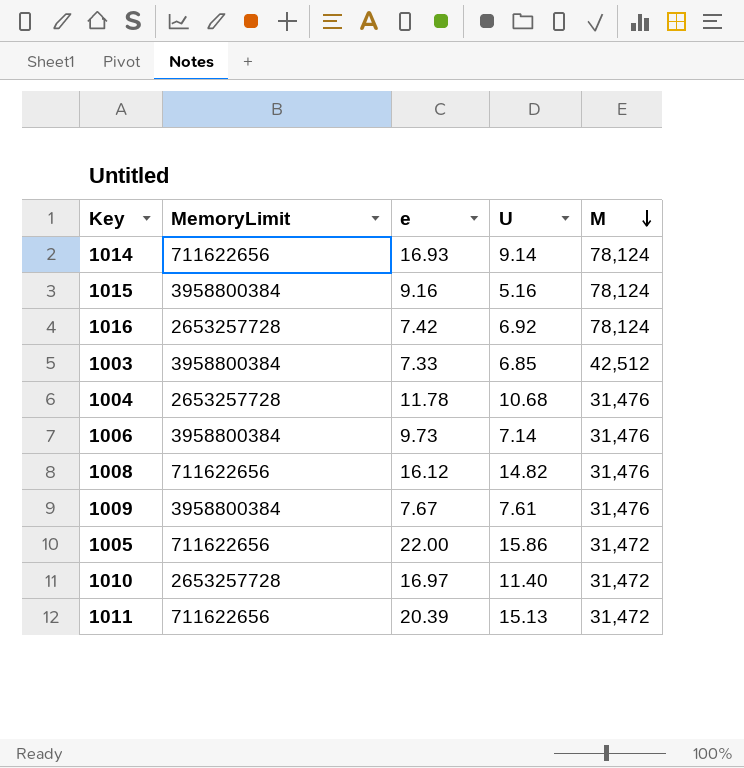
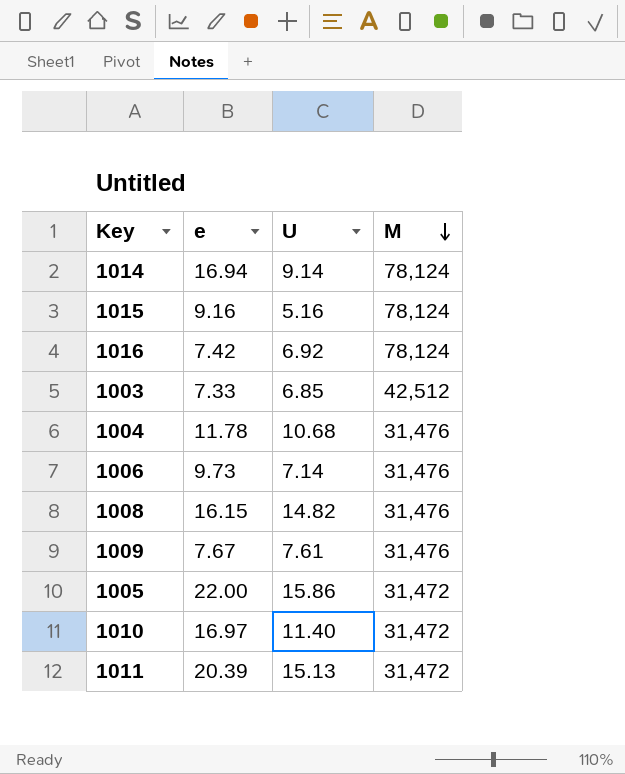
column MemoryLimit | position: 2 -> none
1014 | e: 16.93 -> 16.94
1008 | e: 16.12 -> 16.15

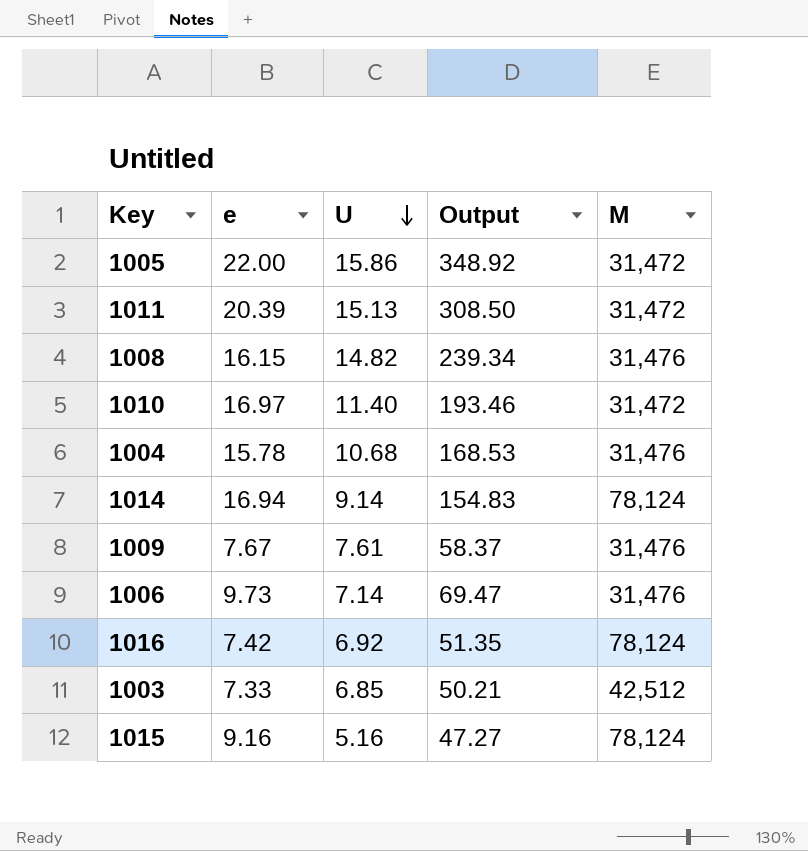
row order: M descending -> U descending
column Output | formula: none -> [e] * [U]
1004 | e: 11.78 -> 15.78

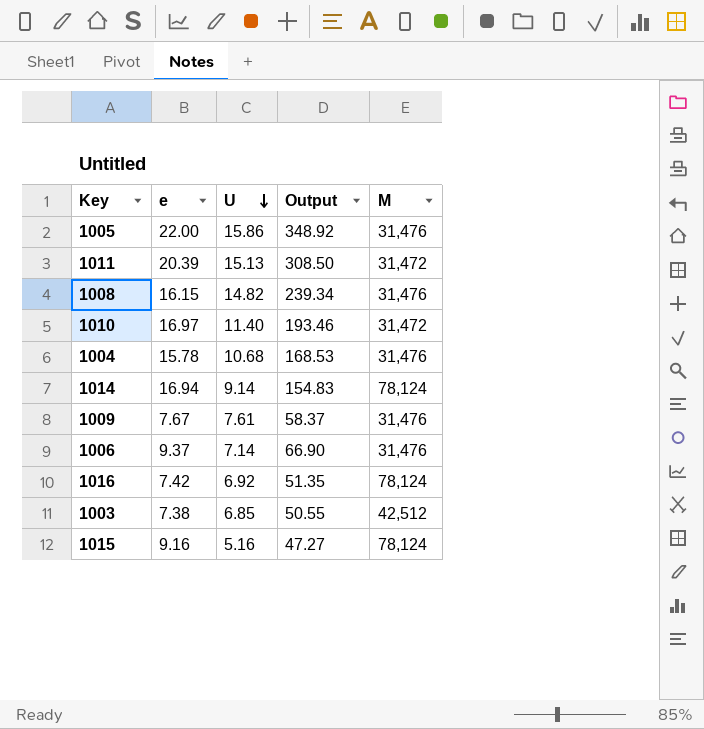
1005 | M: 31,472 -> 31,476
1006 | e: 9.73 -> 9.37
1006 | Output: 69.47 -> 66.90
1003 | e: 7.33 -> 7.38
1003 | Output: 50.21 -> 50.55

